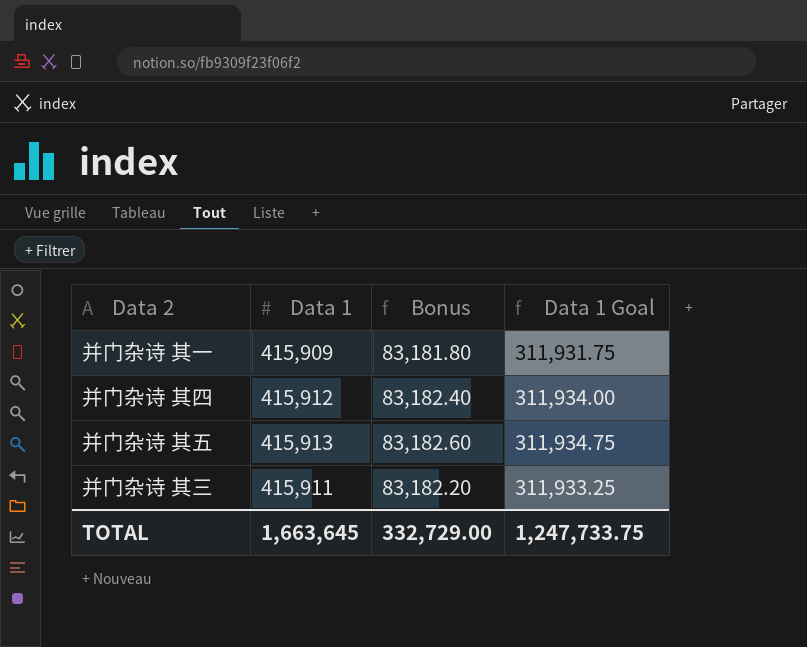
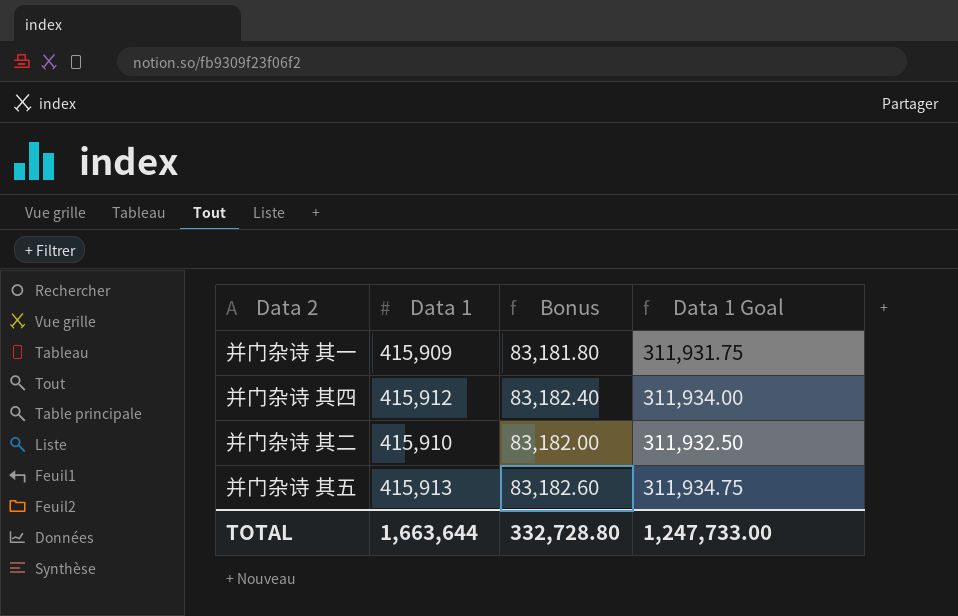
row 并门杂诗 其三: 415,911 | 83,182.20 | 311,933.25 -> none
row 并门杂诗 其二: none -> 415,910 | 83,182.00 | 311,932.50
TOTAL | Data 1: 1,663,645 -> 1,663,644
TOTAL | Bonus: 332,729.00 -> 332,728.80
TOTAL | Data 1 Goal: 1,247,733.75 -> 1,247,733.00

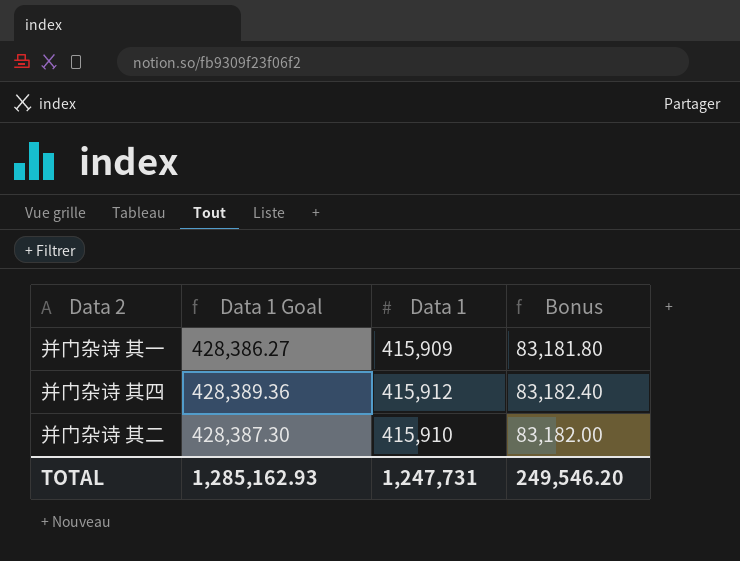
column Data 1 Goal | formula: [Data 1] * 0.75 -> [Data 1] * 1.03
column Data 1 Goal | position: 4 -> 2
row 并门杂诗 其五: 415,913 | 83,182.60 | 311,934.75 -> none
TOTAL | Data 1 Goal: 1,247,733.00 -> 1,285,162.93
TOTAL | Data 1: 1,663,644 -> 1,247,731
TOTAL | Bonus: 332,728.80 -> 249,546.20

